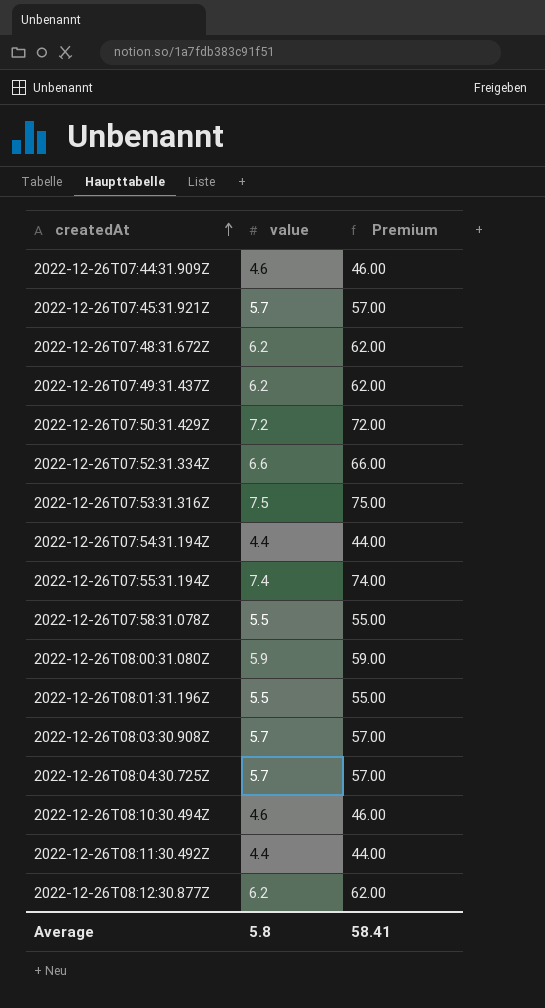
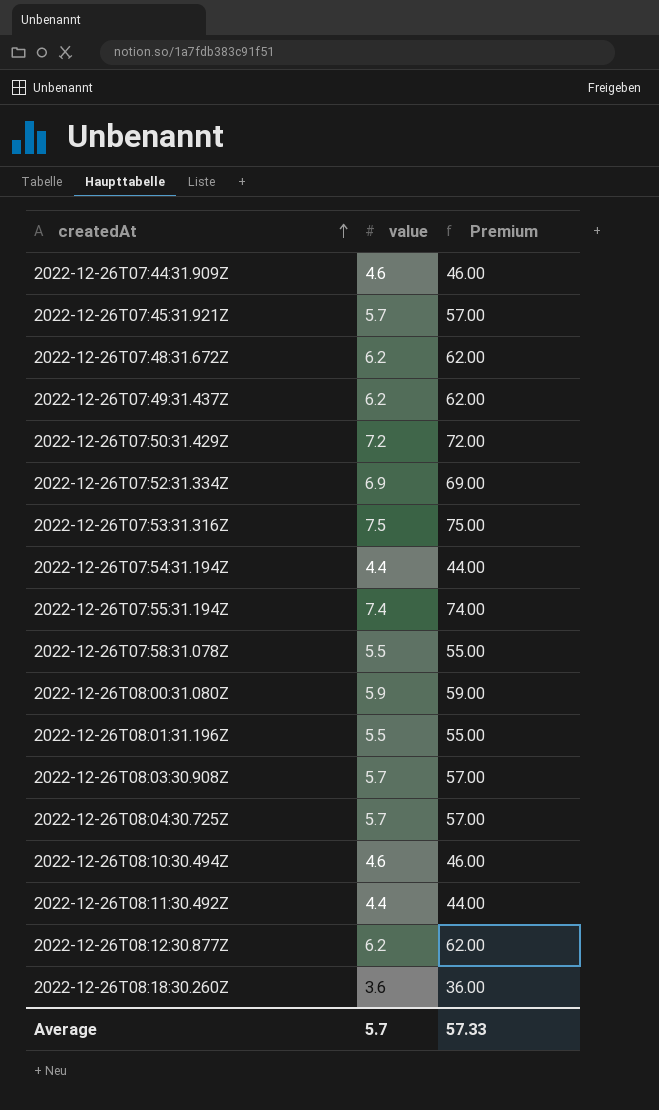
2022-12-26T07:52:31.334Z | value: 6.6 -> 6.9
2022-12-26T07:52:31.334Z | Premium: 66.00 -> 69.00
row 2022-12-26T08:18:30.260Z: none -> 3.6 | 36.00
Average | value: 5.8 -> 5.7
Average | Premium: 58.41 -> 57.33

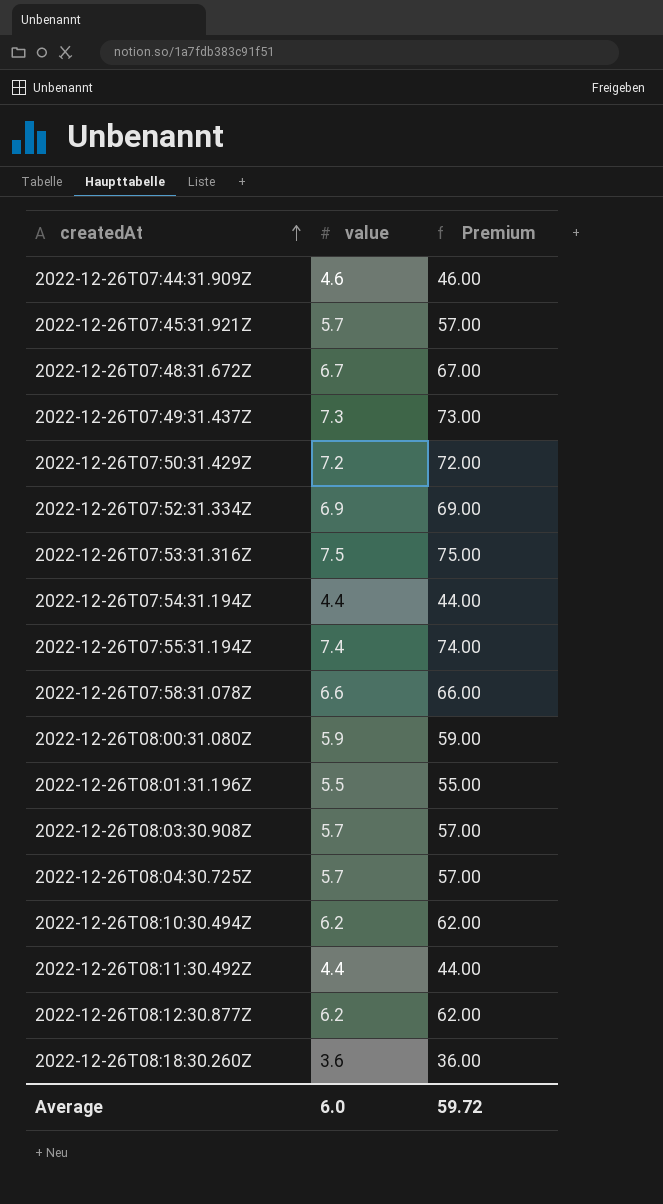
2022-12-26T07:48:31.672Z | value: 6.2 -> 6.7
2022-12-26T07:48:31.672Z | Premium: 62.00 -> 67.00
2022-12-26T07:49:31.437Z | value: 6.2 -> 7.3
2022-12-26T07:49:31.437Z | Premium: 62.00 -> 73.00
2022-12-26T07:58:31.078Z | value: 5.5 -> 6.6
2022-12-26T07:58:31.078Z | Premium: 55.00 -> 66.00
2022-12-26T08:10:30.494Z | value: 4.6 -> 6.2
2022-12-26T08:10:30.494Z | Premium: 46.00 -> 62.00
Average | value: 5.7 -> 6.0
Average | Premium: 57.33 -> 59.72

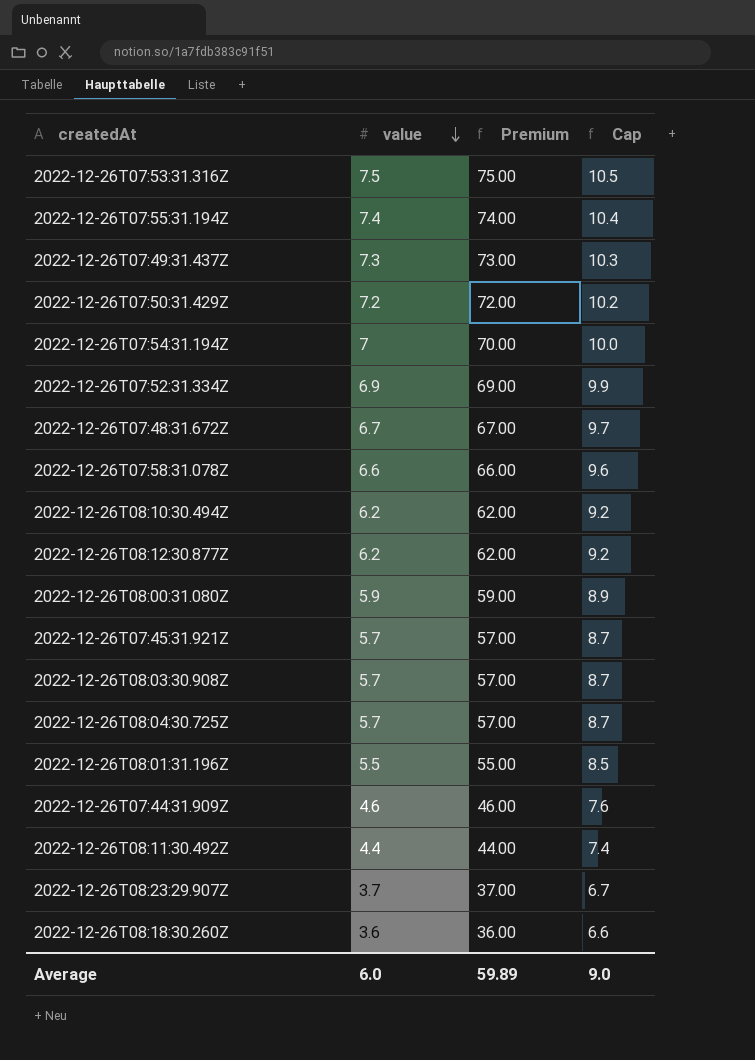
row order: createdAt ascending -> value descending
column Cap | formula: none -> [value] + 3
2022-12-26T07:54:31.194Z | value: 4.4 -> 7
2022-12-26T07:54:31.194Z | Premium: 44.00 -> 70.00
row 2022-12-26T08:23:29.907Z: none -> 3.7 | 37.00 | 6.7
Average | Premium: 59.72 -> 59.89

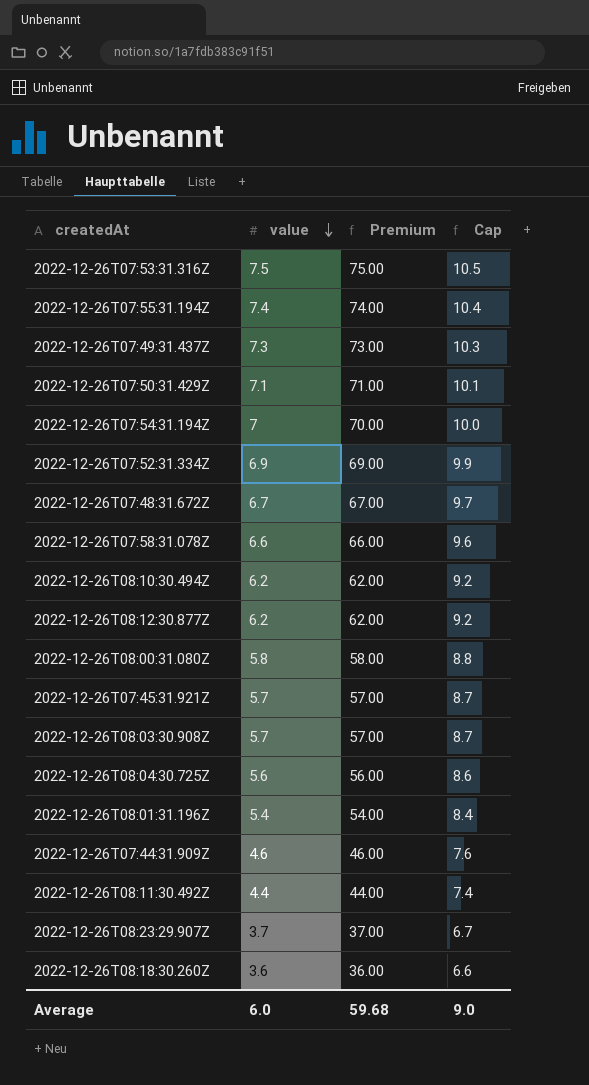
2022-12-26T07:50:31.429Z | value: 7.2 -> 7.1
2022-12-26T07:50:31.429Z | Premium: 72.00 -> 71.00
2022-12-26T07:50:31.429Z | Cap: 10.2 -> 10.1
2022-12-26T08:00:31.080Z | value: 5.9 -> 5.8
2022-12-26T08:00:31.080Z | Premium: 59.00 -> 58.00
2022-12-26T08:00:31.080Z | Cap: 8.9 -> 8.8
2022-12-26T08:04:30.725Z | value: 5.7 -> 5.6
2022-12-26T08:04:30.725Z | Premium: 57.00 -> 56.00
2022-12-26T08:04:30.725Z | Cap: 8.7 -> 8.6
2022-12-26T08:01:31.196Z | value: 5.5 -> 5.4
2022-12-26T08:01:31.196Z | Premium: 55.00 -> 54.00
2022-12-26T08:01:31.196Z | Cap: 8.5 -> 8.4
Average | Premium: 59.89 -> 59.68

